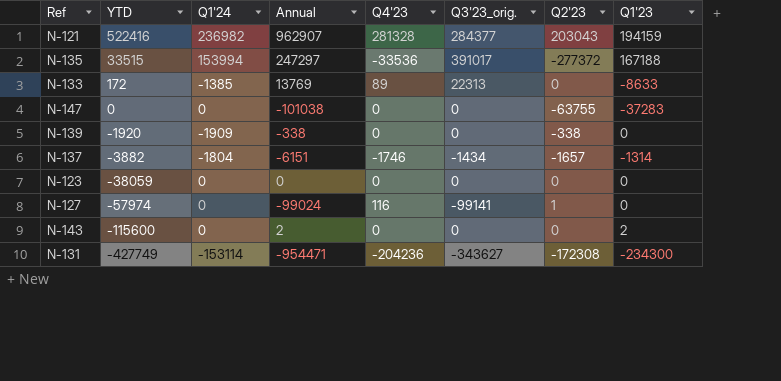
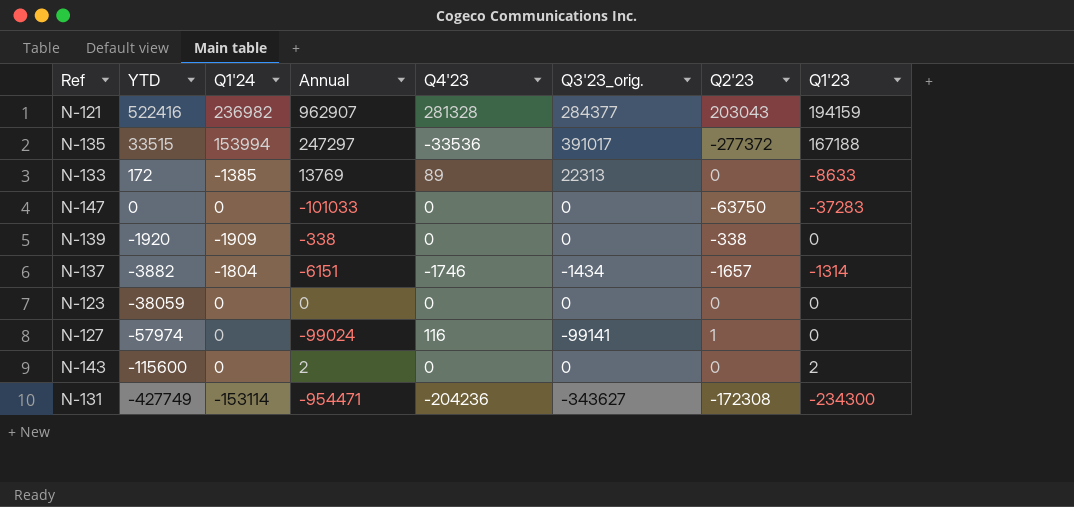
N-147 | Annual: -101038 -> -101033
N-147 | Q2'23: -63755 -> -63750

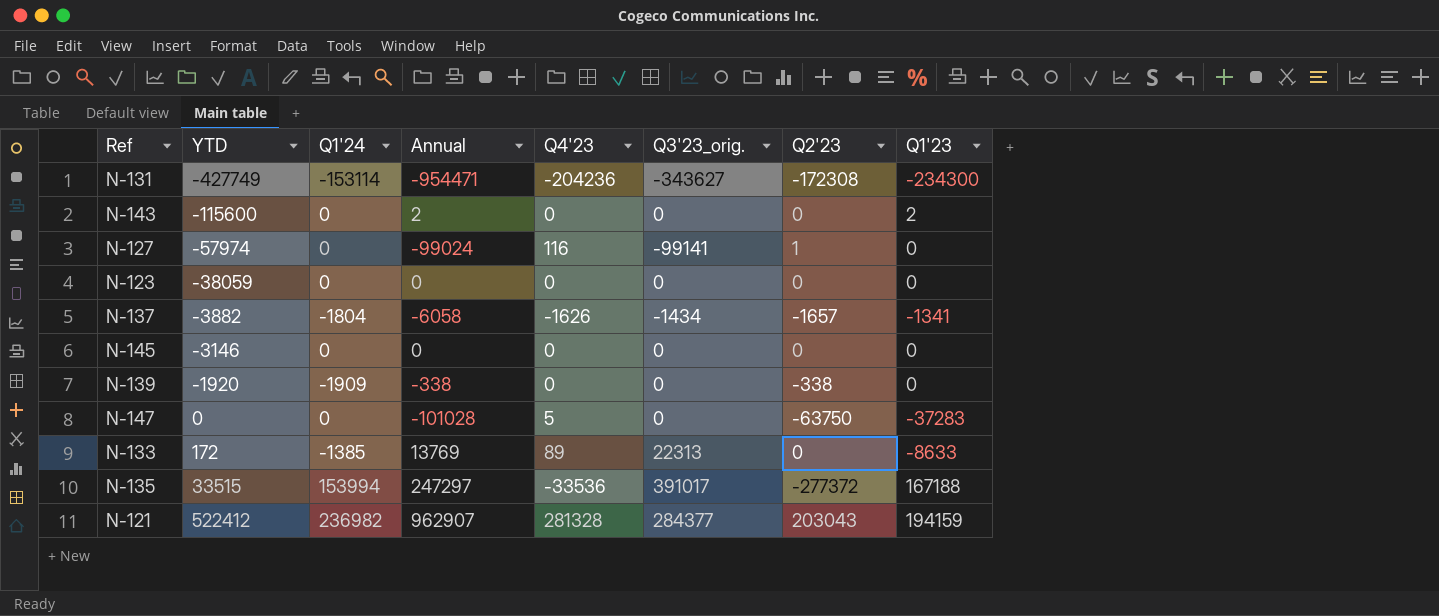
row order: YTD descending -> YTD ascending
N-137 | Annual: -6151 -> -6058
N-137 | Q4'23: -1746 -> -1626
N-137 | Q1'23: -1314 -> -1341
row N-145: none -> -3146 | 0 | 0 | 0 | 0 | 0 | 0
N-147 | Annual: -101033 -> -101028
N-147 | Q4'23: 0 -> 5
N-121 | YTD: 522416 -> 522412

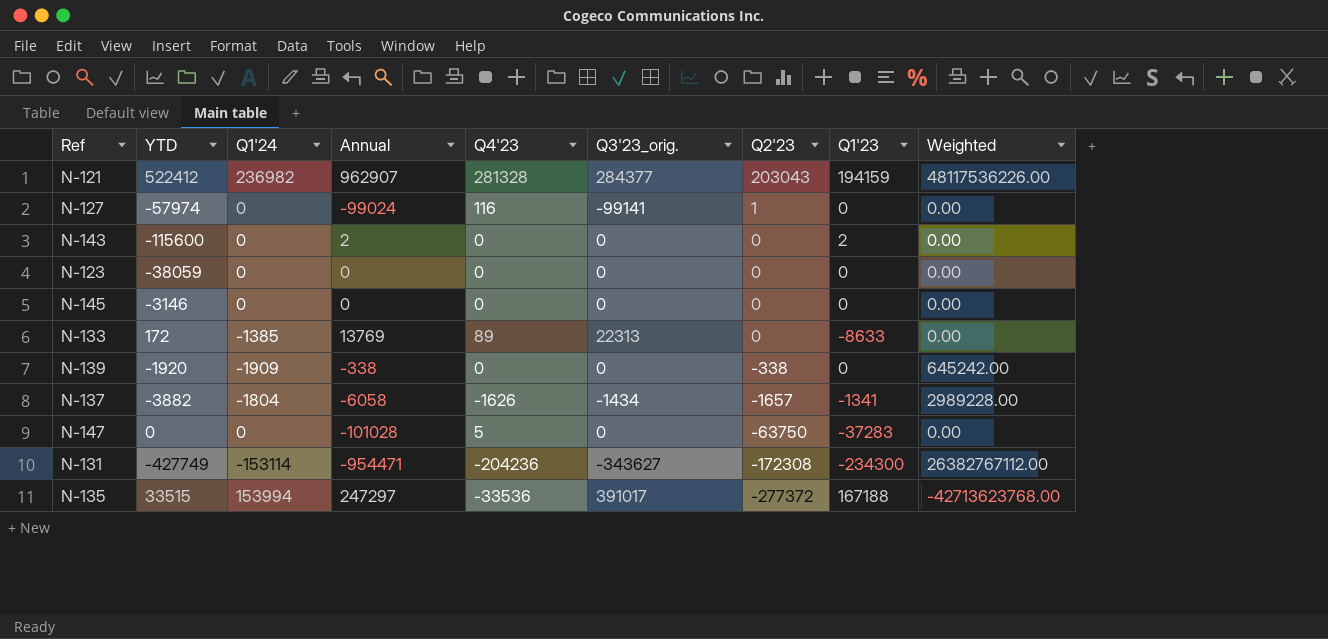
row order: YTD ascending -> Q2'23 descending
column Weighted | formula: none -> [Q1'24] * [Q2'23]

